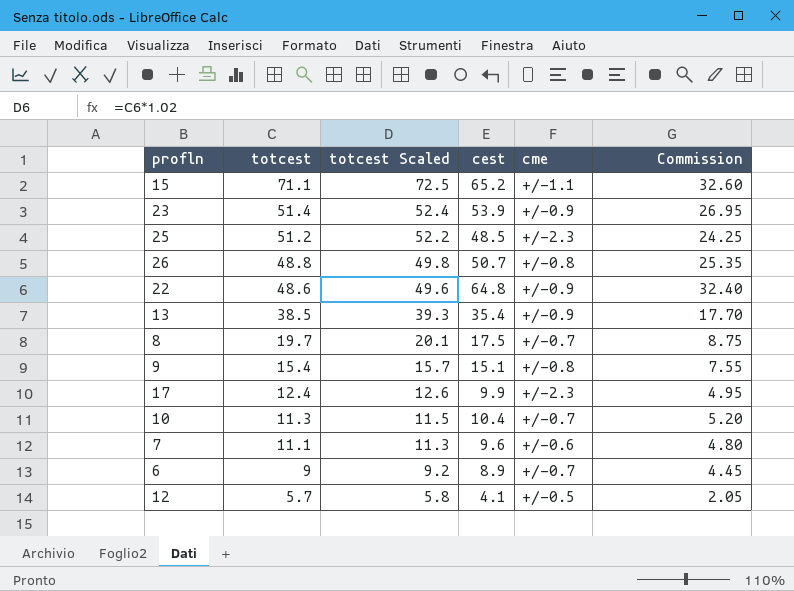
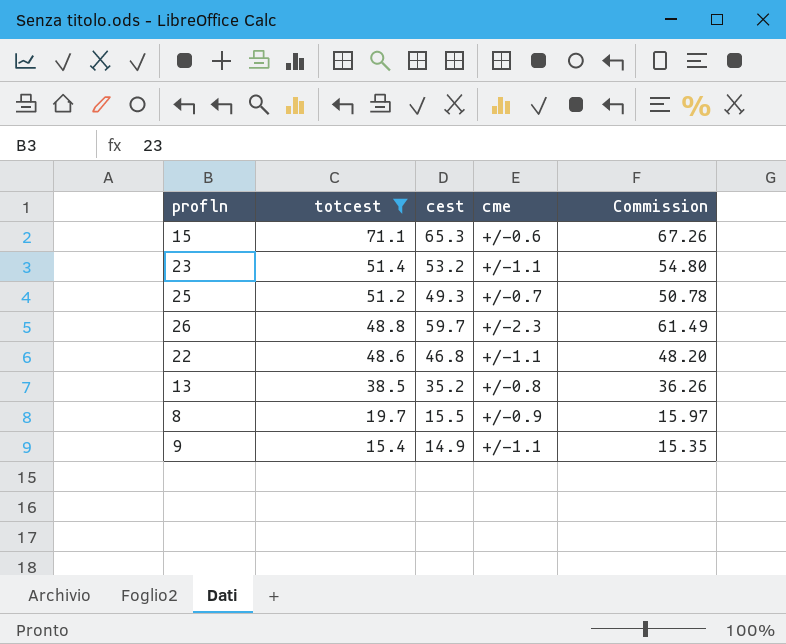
filter: none -> totcest >= 15.4
column totcest Scaled | formula: [totcest] * 1.02 -> none
column Commission | formula: [cest] * 0.5 -> [cest] * 1.03
15 | cest: 65.2 -> 65.3
15 | cme: +/-1.1 -> +/-0.6
23 | cest: 53.9 -> 53.2
23 | cme: +/-0.9 -> +/-1.1
25 | cest: 48.5 -> 49.3
25 | cme: +/-2.3 -> +/-0.7
26 | cest: 50.7 -> 59.7
26 | cme: +/-0.8 -> +/-2.3
22 | cest: 64.8 -> 46.8
22 | cme: +/-0.9 -> +/-1.1
13 | cest: 35.4 -> 35.2
13 | cme: +/-0.9 -> +/-0.8
8 | cest: 17.5 -> 15.5
8 | cme: +/-0.7 -> +/-0.9
9 | cest: 15.1 -> 14.9
9 | cme: +/-0.8 -> +/-1.1

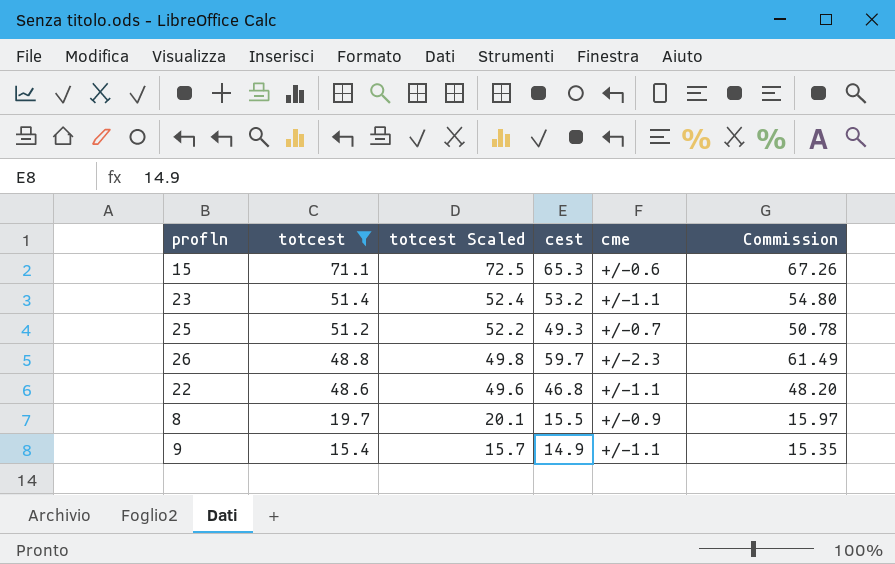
column totcest Scaled | formula: none -> [totcest] * 1.02
row 13: 38.5 | 35.2 | +/-0.8 | 36.26 -> none

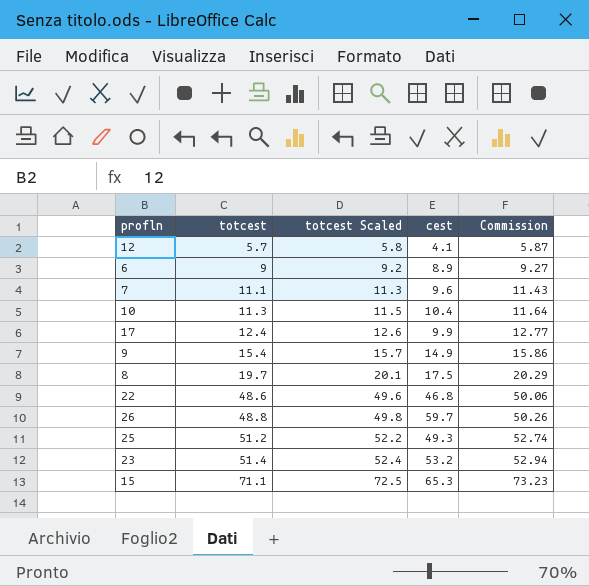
filter: totcest >= 15.4 -> none
row order: totcest descending -> totcest ascending
column cme | position: 5 -> none
column Commission | formula: [cest] * 1.03 -> [totcest] * 1.03
8 | cest: 15.5 -> 17.5

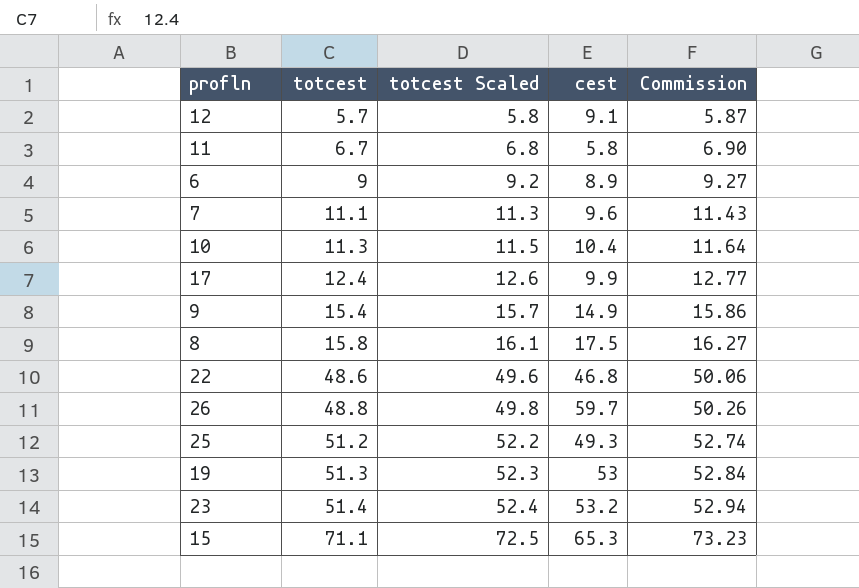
12 | cest: 4.1 -> 9.1
row 11: none -> 6.7 | 6.8 | 5.8 | 6.90
8 | totcest: 19.7 -> 15.8
8 | totcest Scaled: 20.1 -> 16.1
8 | Commission: 20.29 -> 16.27
row 19: none -> 51.3 | 52.3 | 53 | 52.84

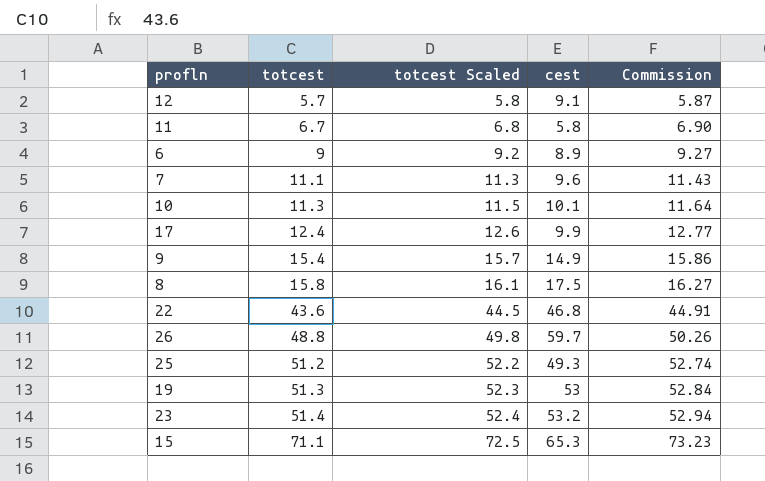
10 | cest: 10.4 -> 10.1
22 | totcest: 48.6 -> 43.6
22 | totcest Scaled: 49.6 -> 44.5
22 | Commission: 50.06 -> 44.91

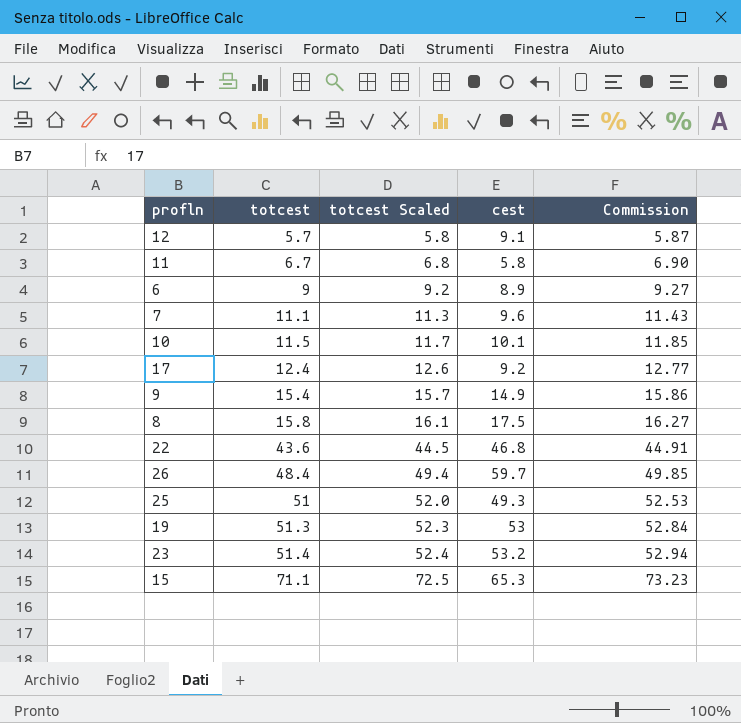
10 | totcest: 11.3 -> 11.5
10 | totcest Scaled: 11.5 -> 11.7
10 | Commission: 11.64 -> 11.85
17 | cest: 9.9 -> 9.2
26 | totcest: 48.8 -> 48.4
26 | totcest Scaled: 49.8 -> 49.4
26 | Commission: 50.26 -> 49.85
25 | totcest: 51.2 -> 51
25 | totcest Scaled: 52.2 -> 52.0
25 | Commission: 52.74 -> 52.53

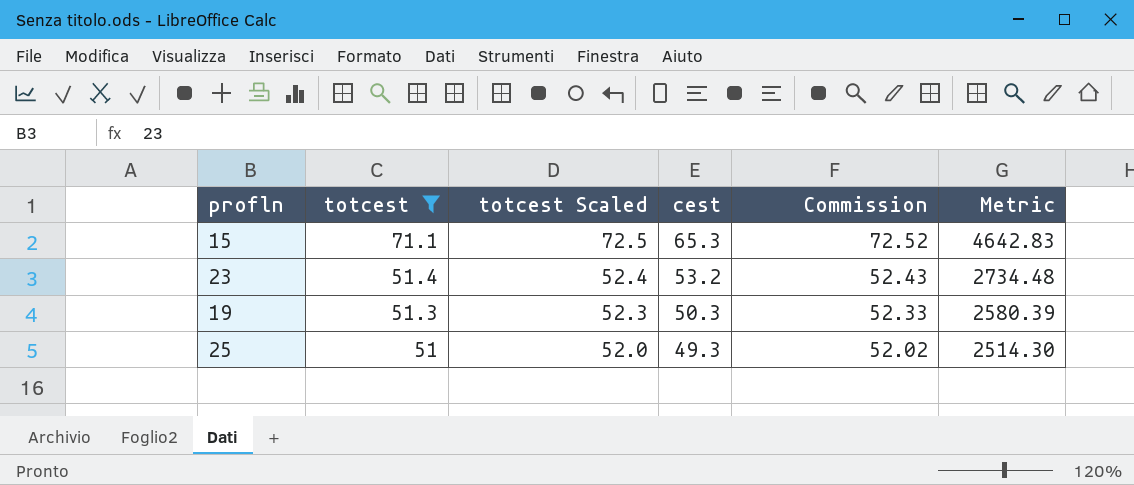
filter: none -> totcest >= 51
row order: totcest ascending -> totcest descending
column Commission | formula: [totcest] * 1.03 -> [totcest] * 1.02
column Metric | formula: none -> [totcest] * [cest]
19 | cest: 53 -> 50.3

